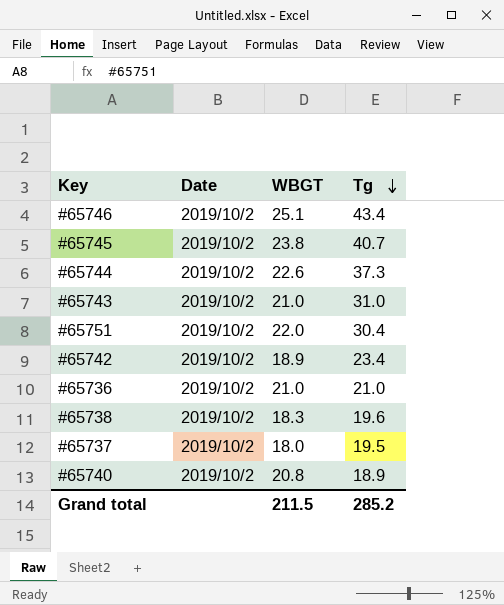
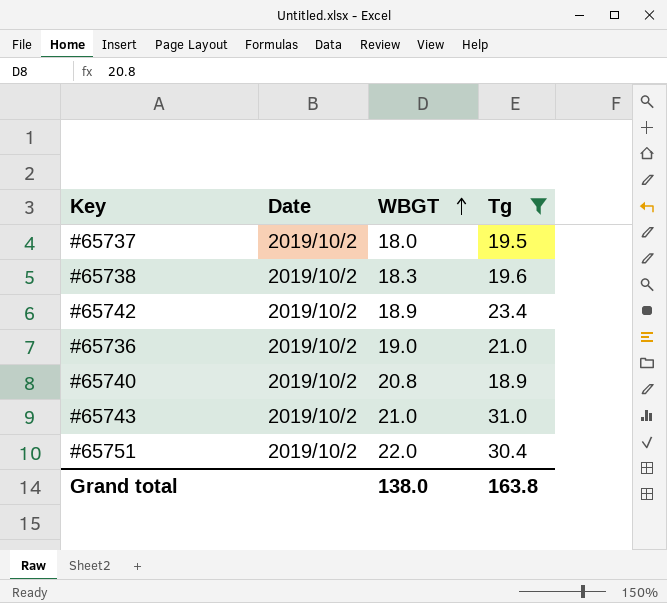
filter: none -> Tg <= 31.0
row order: Tg descending -> WBGT ascending
#65736 | WBGT: 21.0 -> 19.0
Grand total | WBGT: 211.5 -> 138.0
Grand total | Tg: 285.2 -> 163.8

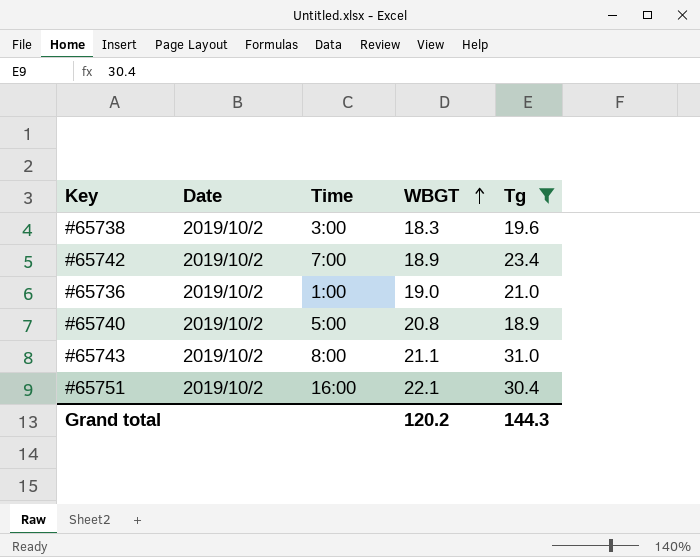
column Time | position: none -> 3
row #65737: 2019/10/2 | 18.0 | 19.5 -> none
#65743 | WBGT: 21.0 -> 21.1
#65751 | WBGT: 22.0 -> 22.1
Grand total | WBGT: 138.0 -> 120.2
Grand total | Tg: 163.8 -> 144.3

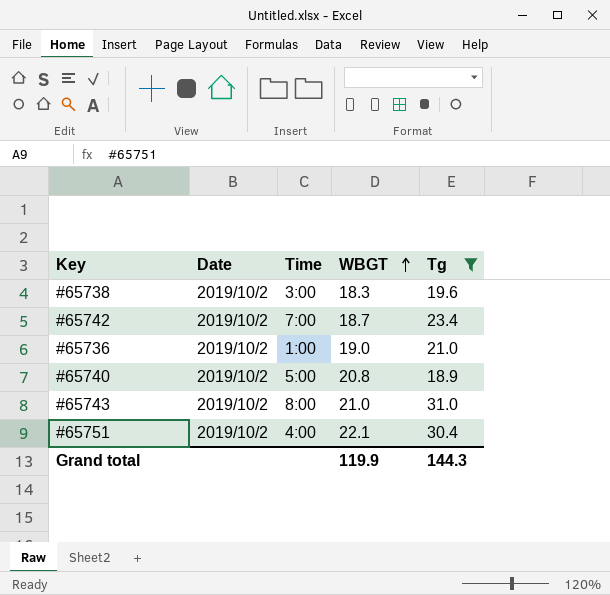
#65742 | WBGT: 18.9 -> 18.7
#65743 | WBGT: 21.1 -> 21.0
#65751 | Time: 16:00 -> 4:00
Grand total | WBGT: 120.2 -> 119.9

